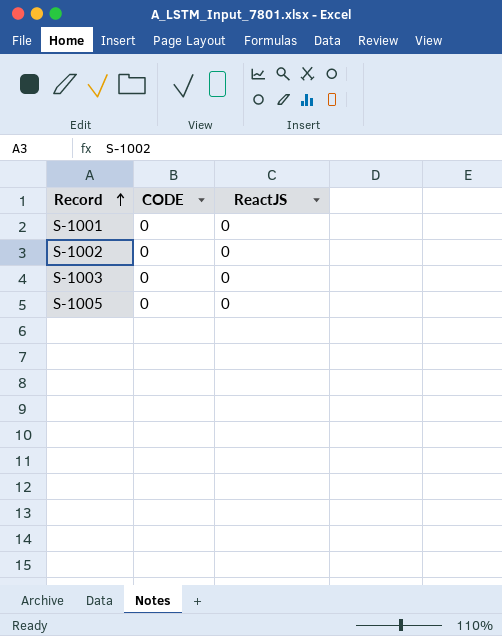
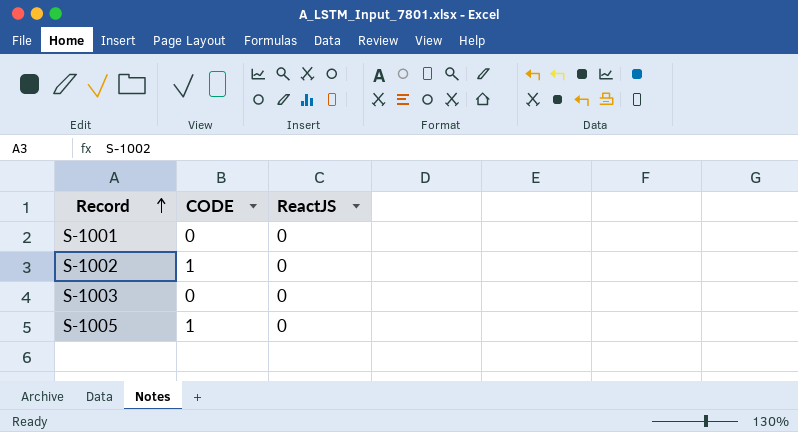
S-1002 | CODE: 0 -> 1
S-1005 | CODE: 0 -> 1

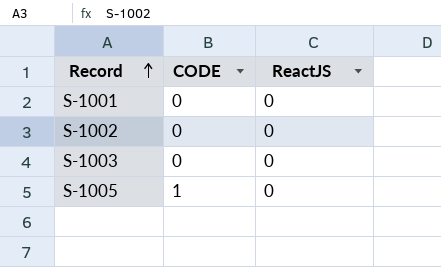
S-1002 | CODE: 1 -> 0

